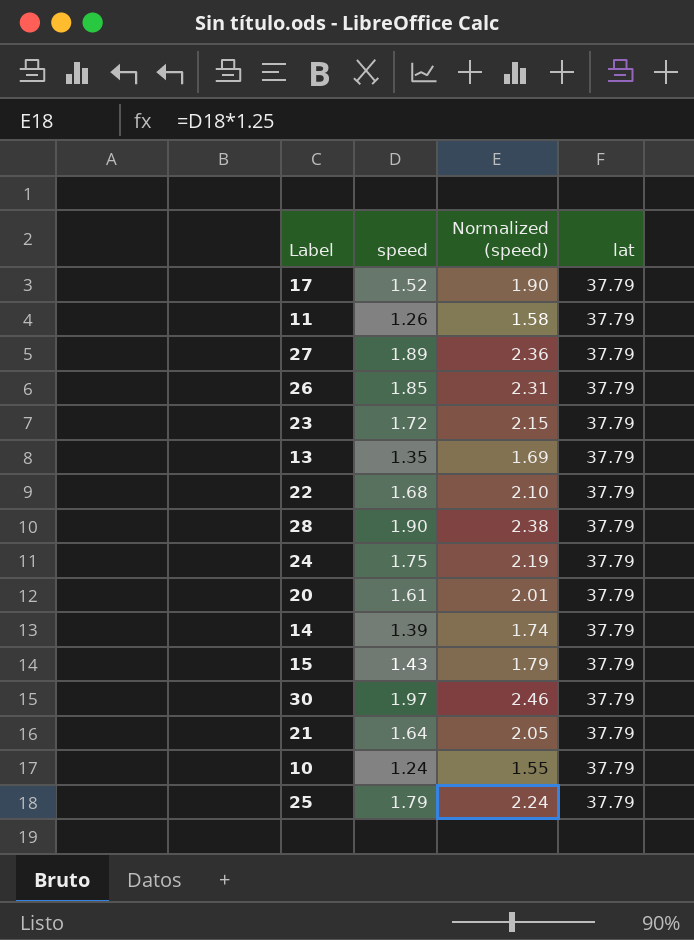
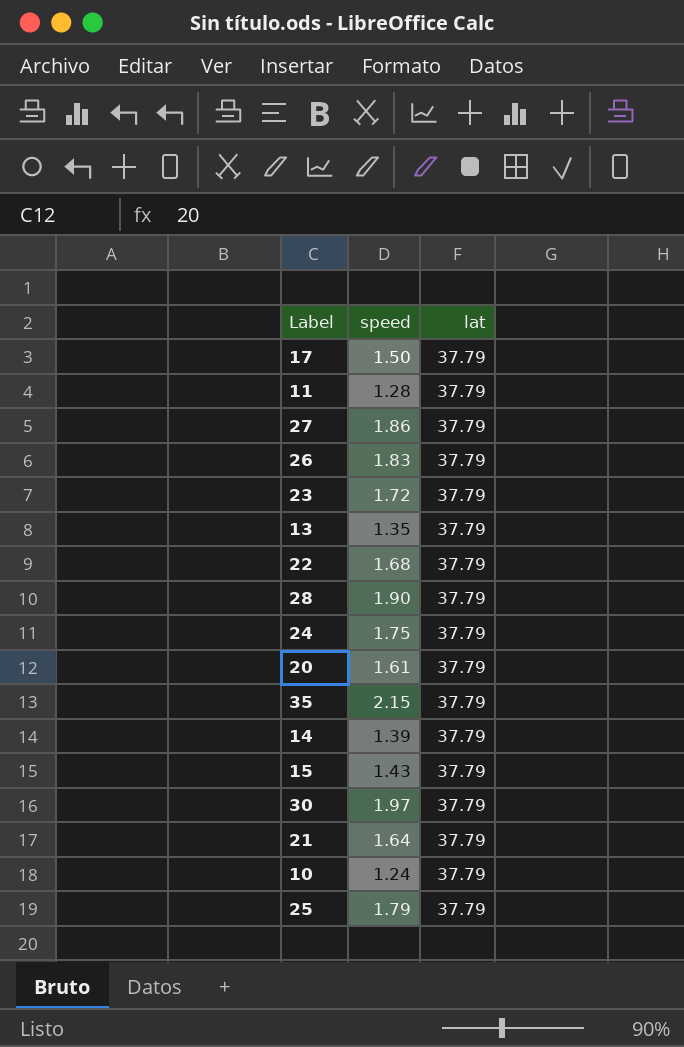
column Normalized (speed) | formula: [speed] * 1.25 -> none
17 | speed: 1.52 -> 1.50
11 | speed: 1.26 -> 1.28
27 | speed: 1.89 -> 1.86
26 | speed: 1.85 -> 1.83
row 35: none -> 2.15 | 37.79

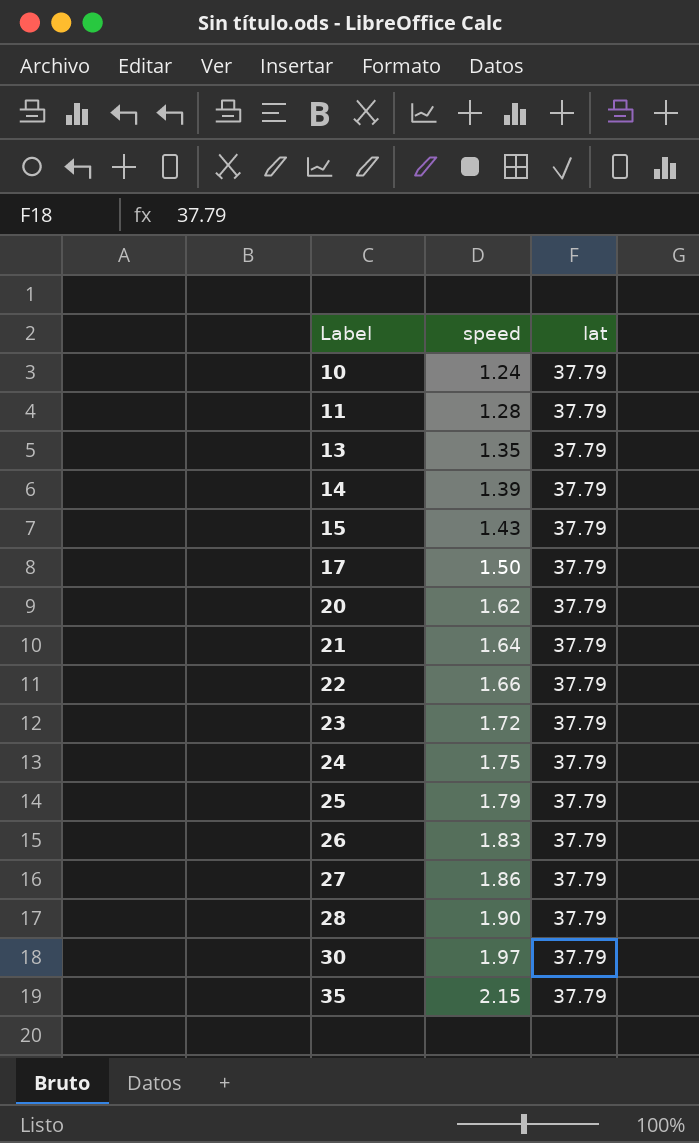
row order: none -> Label ascending
20 | speed: 1.61 -> 1.62
22 | speed: 1.68 -> 1.66

